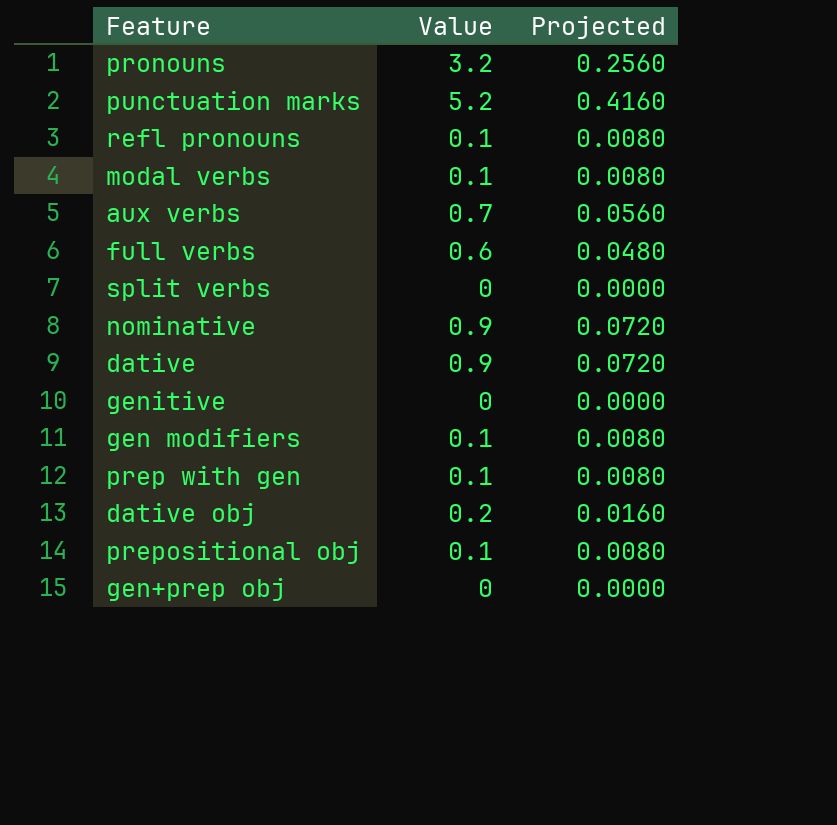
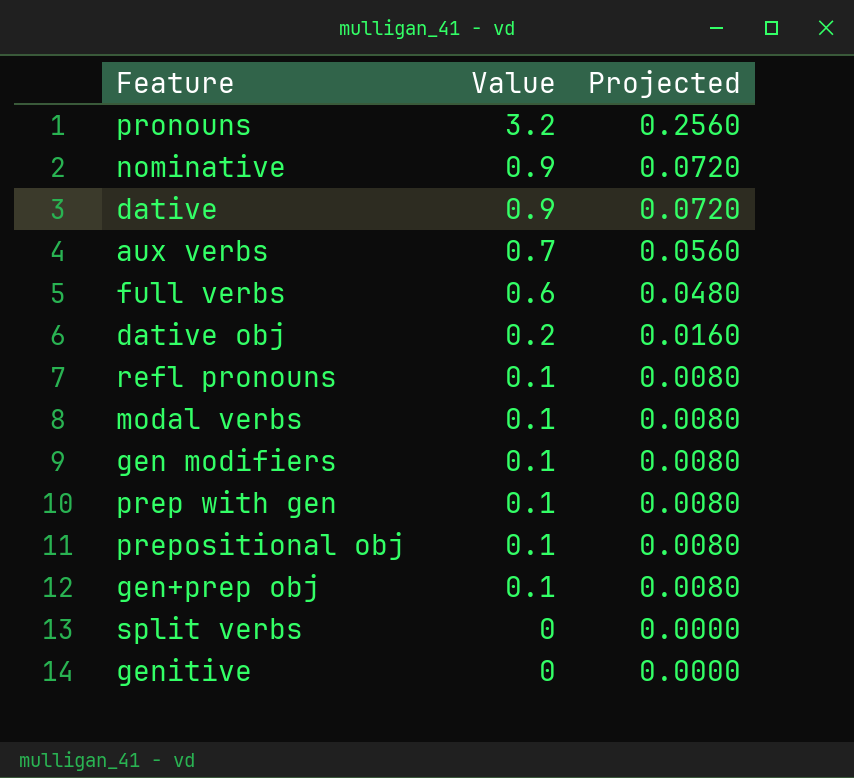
row order: none -> Value descending
row punctuation marks: 5.2 | 0.4160 -> none
gen+prep obj | Value: 0 -> 0.1
gen+prep obj | Projected: 0.0000 -> 0.0080

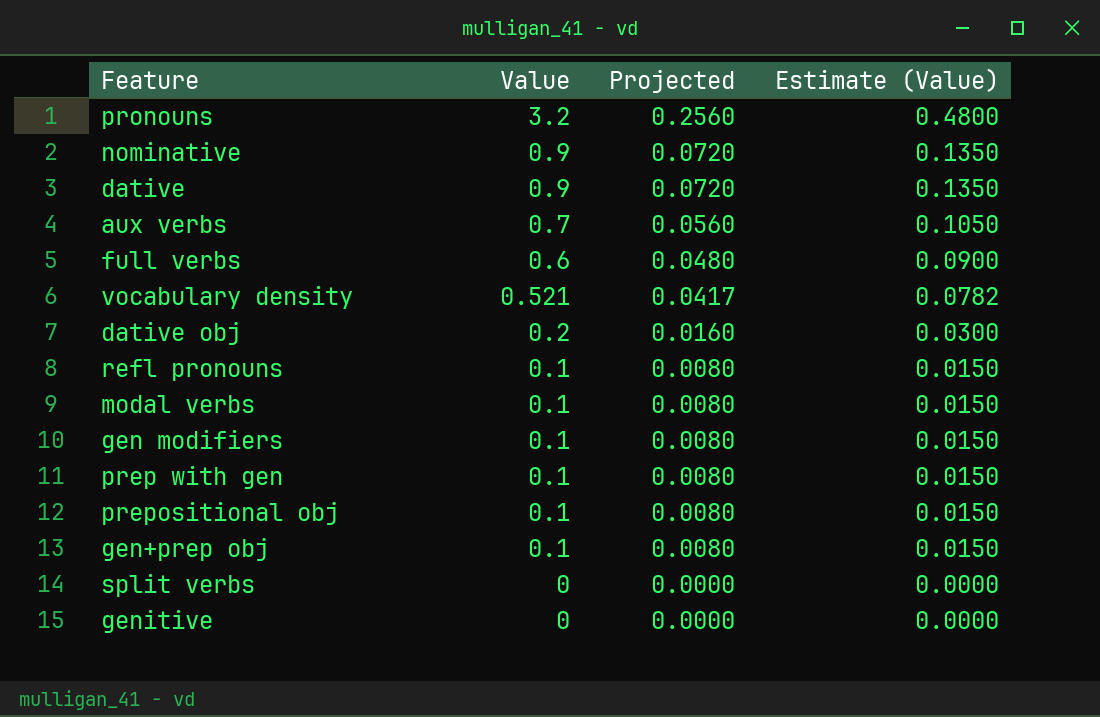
column Estimate (Value) | formula: none -> [Value] * 0.15
row vocabulary density: none -> 0.521 | 0.0417 | 0.0782

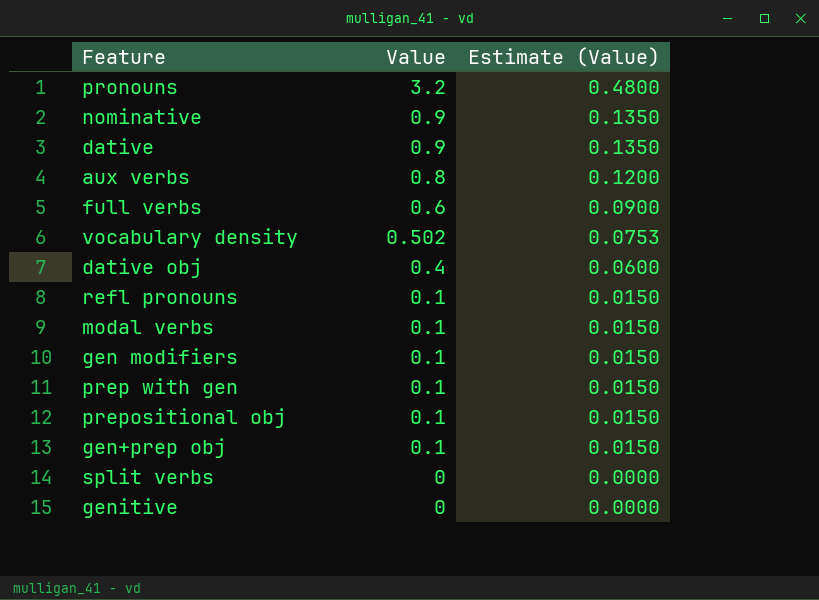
column Projected | formula: [Value] * 0.08 -> none
aux verbs | Value: 0.7 -> 0.8
aux verbs | Estimate (Value): 0.1050 -> 0.1200
vocabulary density | Value: 0.521 -> 0.502
vocabulary density | Estimate (Value): 0.0782 -> 0.0753
dative obj | Value: 0.2 -> 0.4
dative obj | Estimate (Value): 0.0300 -> 0.0600

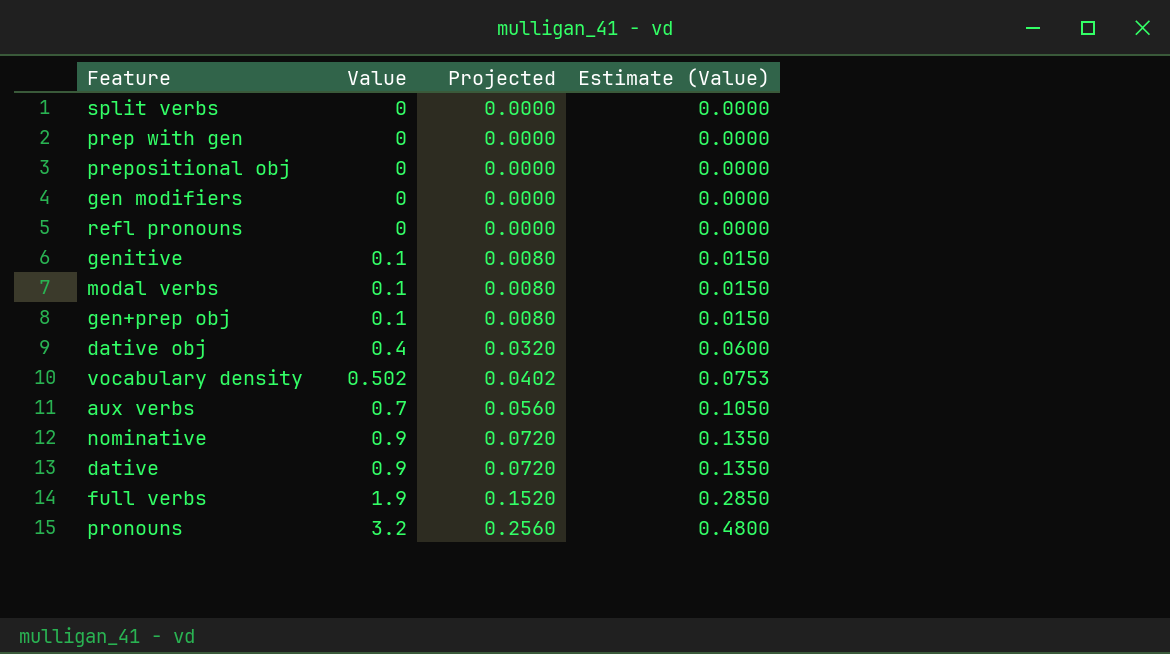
row order: Value descending -> Value ascending
column Projected | formula: none -> [Value] * 0.08
prep with gen | Value: 0.1 -> 0
prep with gen | Estimate (Value): 0.0150 -> 0.0000
prepositional obj | Value: 0.1 -> 0
prepositional obj | Estimate (Value): 0.0150 -> 0.0000
gen modifiers | Value: 0.1 -> 0
gen modifiers | Estimate (Value): 0.0150 -> 0.0000
refl pronouns | Value: 0.1 -> 0
refl pronouns | Estimate (Value): 0.0150 -> 0.0000
genitive | Value: 0 -> 0.1
genitive | Estimate (Value): 0.0000 -> 0.0150
aux verbs | Value: 0.8 -> 0.7
aux verbs | Estimate (Value): 0.1200 -> 0.1050
full verbs | Value: 0.6 -> 1.9
full verbs | Estimate (Value): 0.0900 -> 0.2850

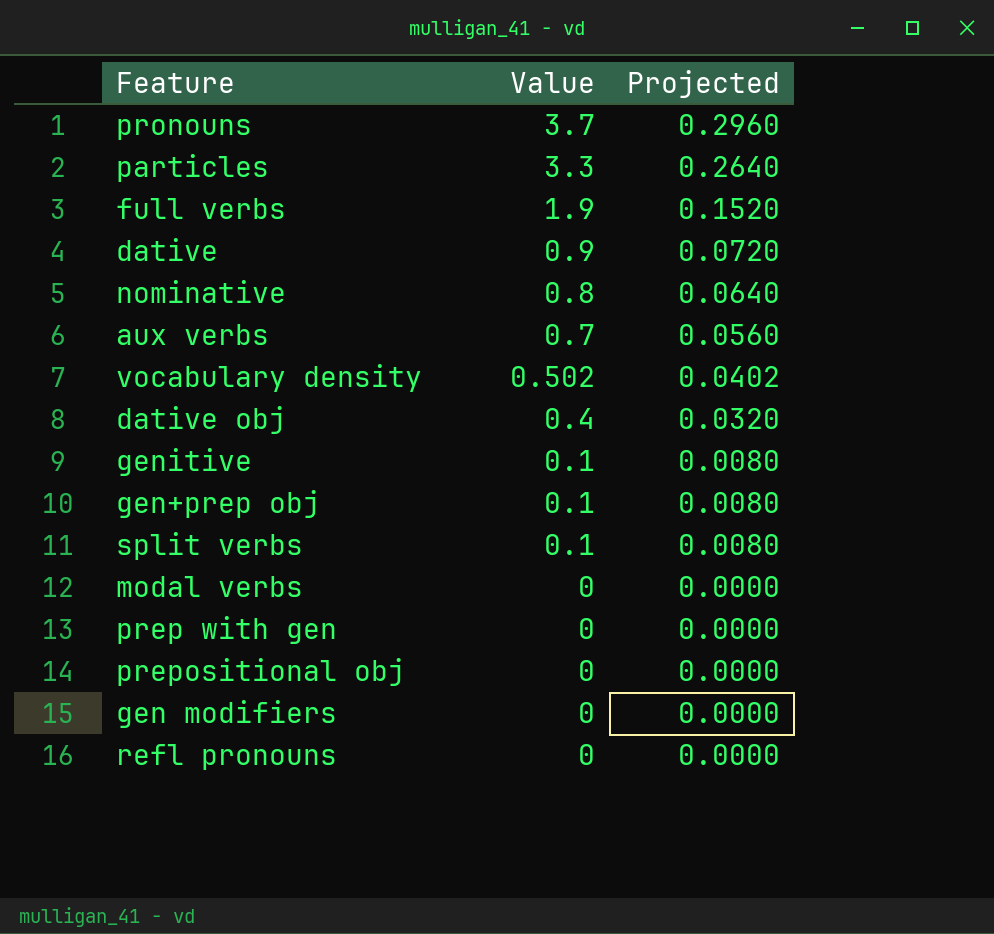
row order: Value ascending -> Value descending
column Estimate (Value) | formula: [Value] * 0.15 -> none
pronouns | Value: 3.2 -> 3.7
pronouns | Projected: 0.2560 -> 0.2960
row particles: none -> 3.3 | 0.2640
nominative | Value: 0.9 -> 0.8
nominative | Projected: 0.0720 -> 0.0640
split verbs | Value: 0 -> 0.1
split verbs | Projected: 0.0000 -> 0.0080
modal verbs | Value: 0.1 -> 0
modal verbs | Projected: 0.0080 -> 0.0000

